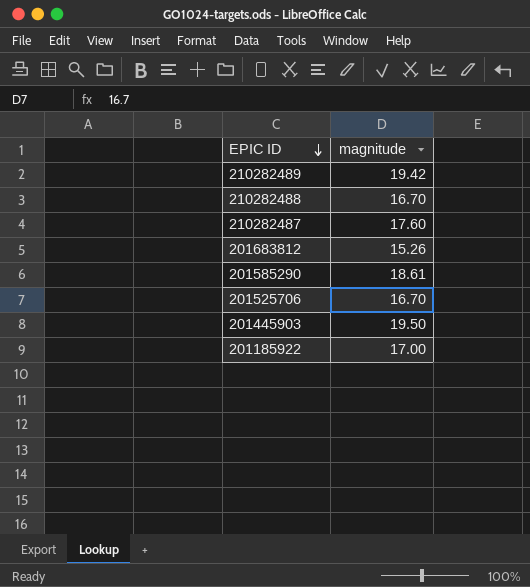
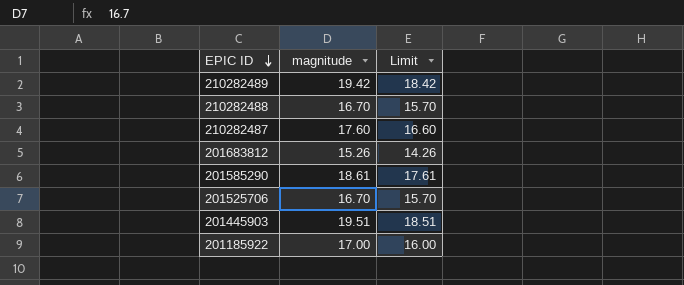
column Limit | formula: none -> [magnitude] - 1
201445903 | magnitude: 19.50 -> 19.51

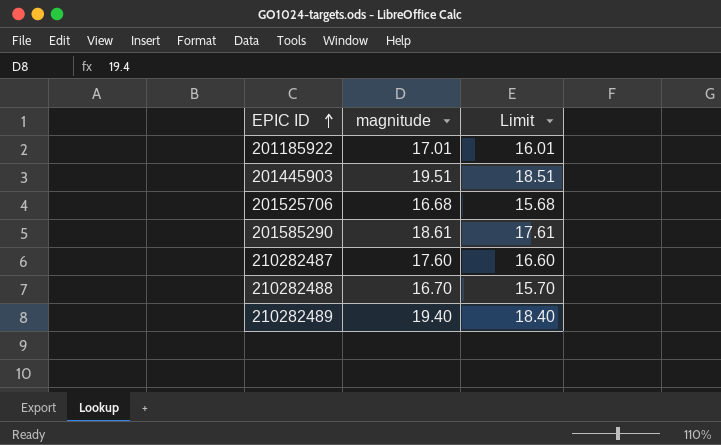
row order: EPIC ID descending -> EPIC ID ascending
row 201683812: 15.26 | 14.26 -> none
201185922 | magnitude: 17.00 -> 17.01
201185922 | Limit: 16.00 -> 16.01
201525706 | magnitude: 16.70 -> 16.68
201525706 | Limit: 15.70 -> 15.68
210282489 | magnitude: 19.42 -> 19.40
210282489 | Limit: 18.42 -> 18.40

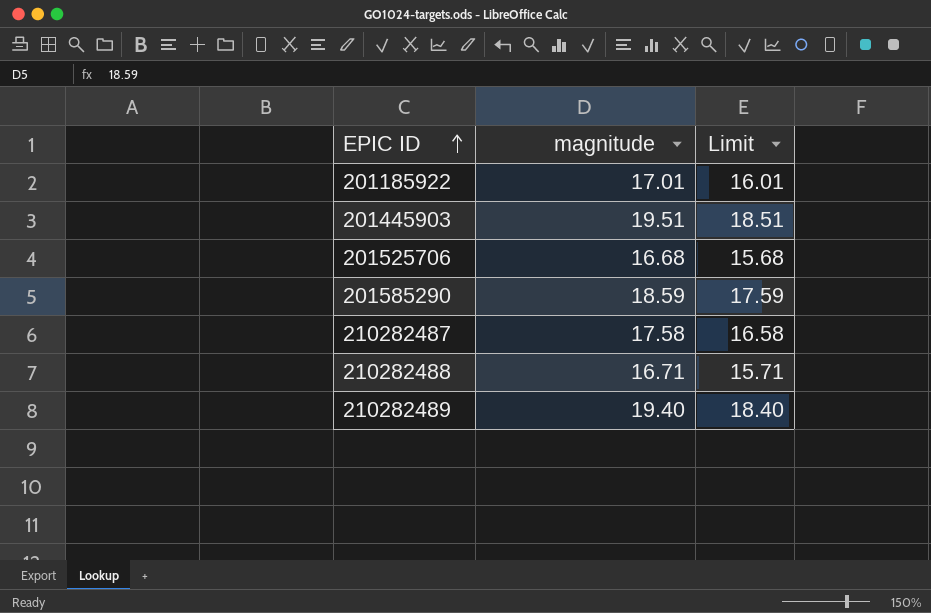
201585290 | magnitude: 18.61 -> 18.59
201585290 | Limit: 17.61 -> 17.59
210282487 | magnitude: 17.60 -> 17.58
210282487 | Limit: 16.60 -> 16.58
210282488 | magnitude: 16.70 -> 16.71
210282488 | Limit: 15.70 -> 15.71

